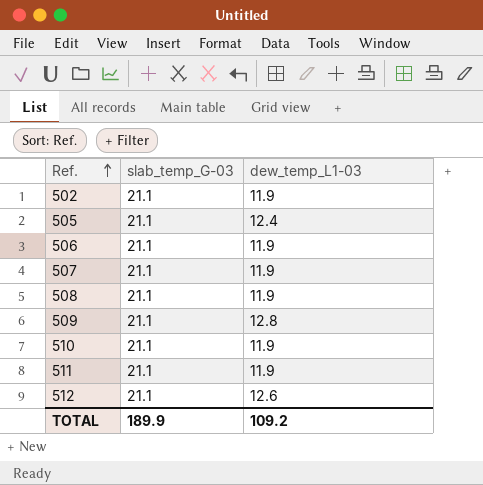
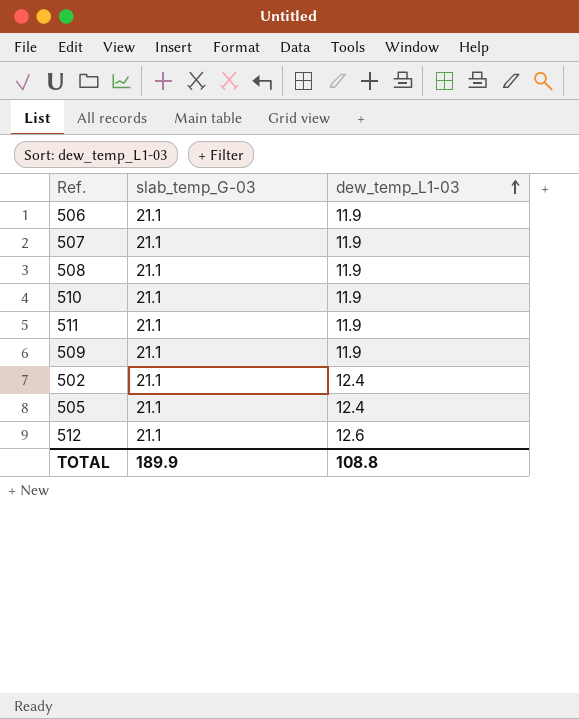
row order: Ref. ascending -> dew_temp_L1-03 ascending
509 | dew_temp_L1-03: 12.8 -> 11.9
502 | dew_temp_L1-03: 11.9 -> 12.4
TOTAL | dew_temp_L1-03: 109.2 -> 108.8

